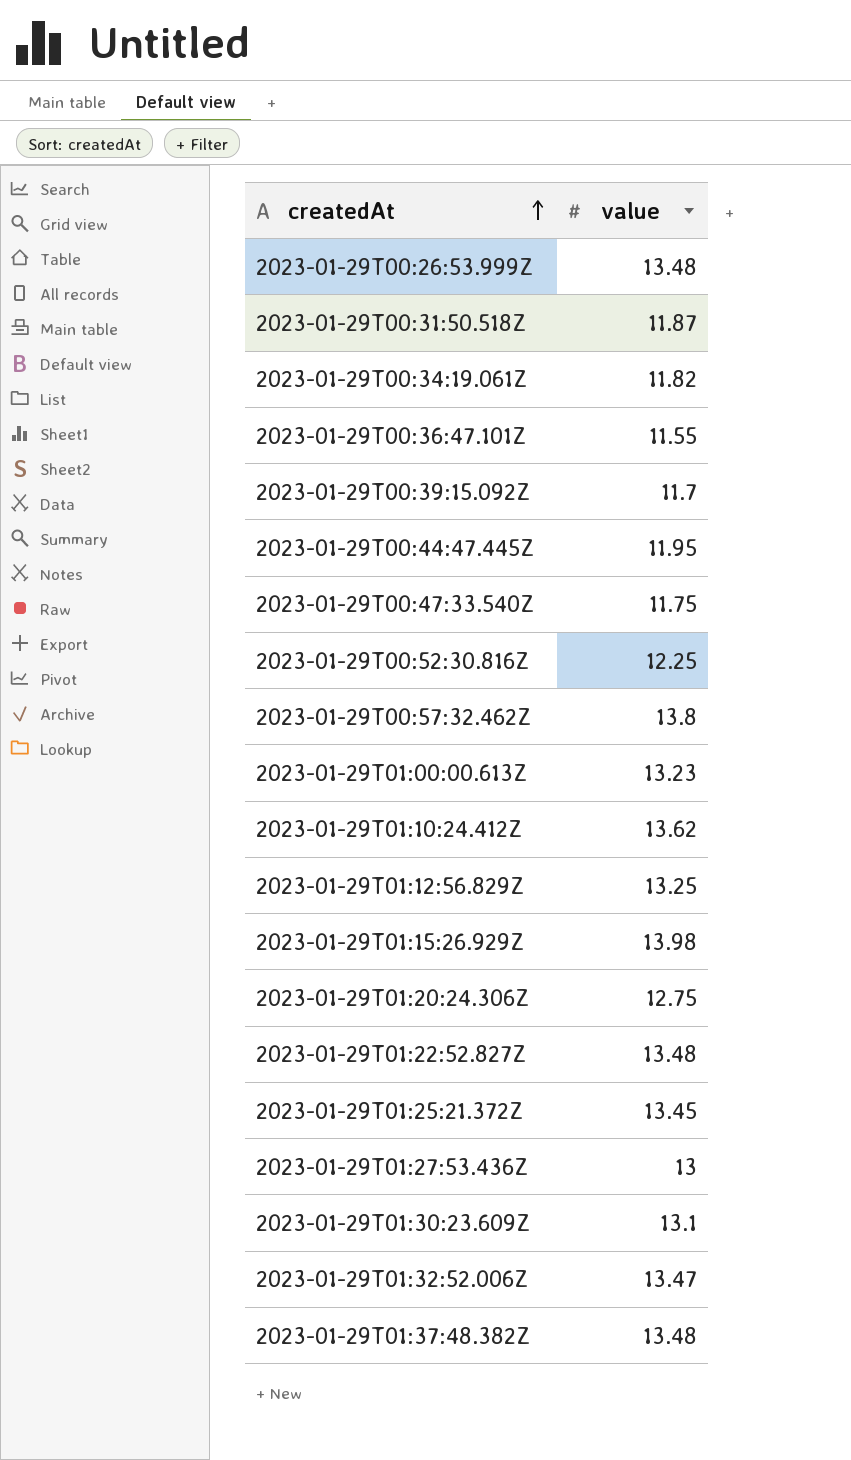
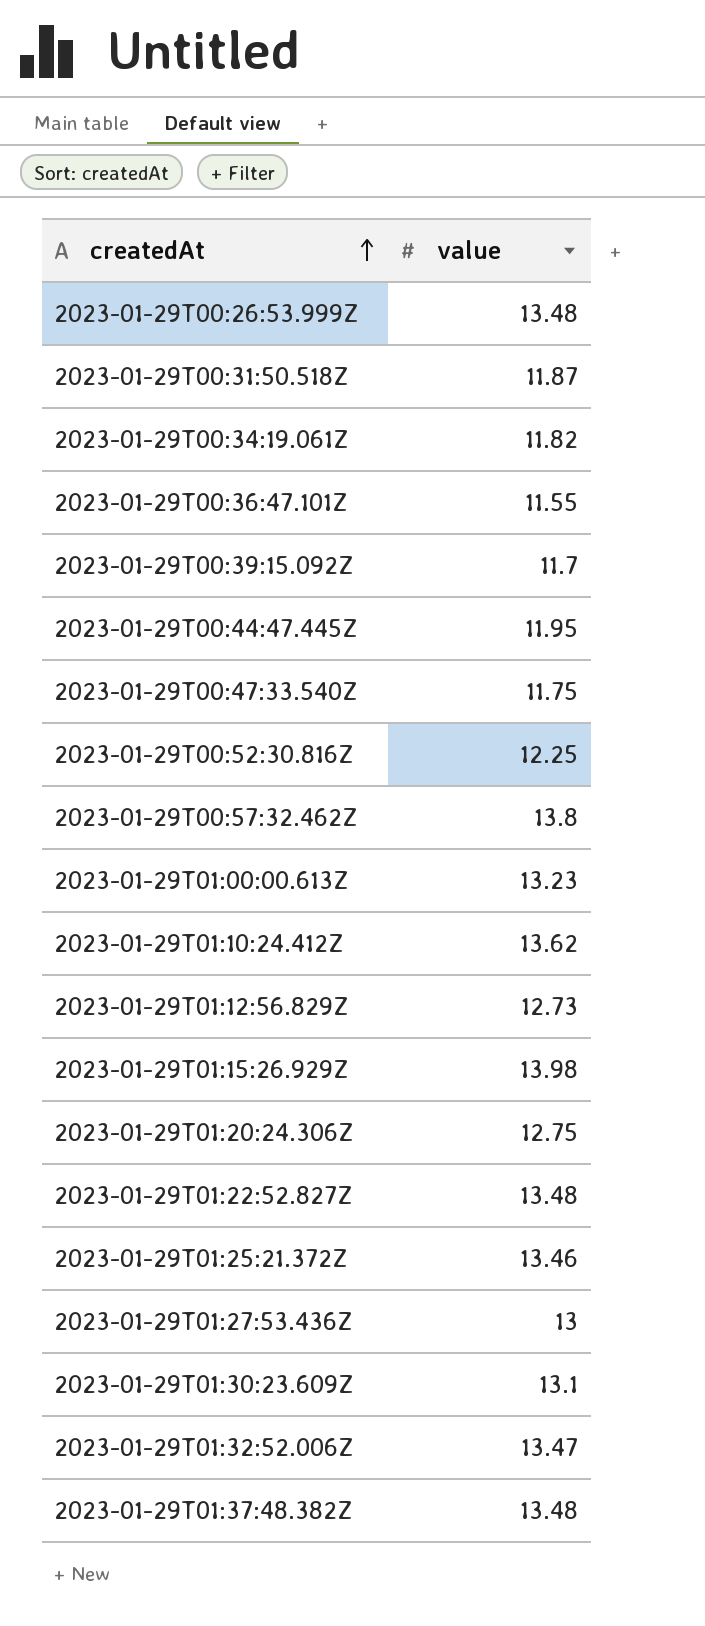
2023-01-29T01:12:56.829Z | value: 13.25 -> 12.73
2023-01-29T01:25:21.372Z | value: 13.45 -> 13.46

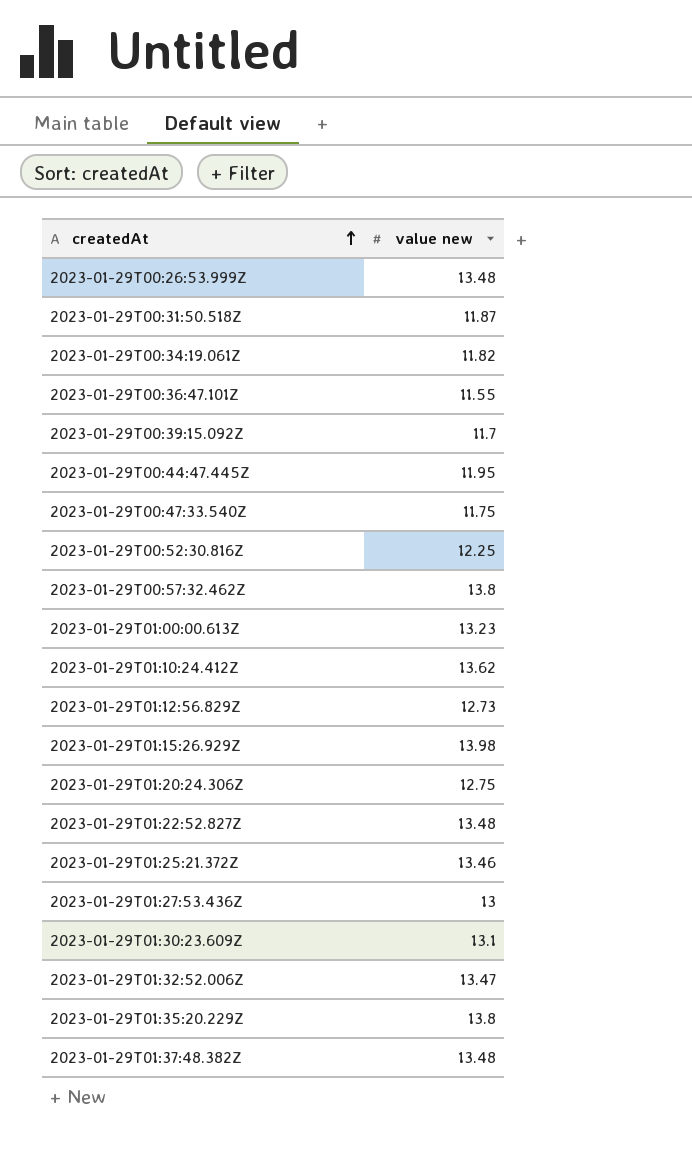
column name: value -> value new
row 2023-01-29T01:35:20.229Z: none -> 13.8

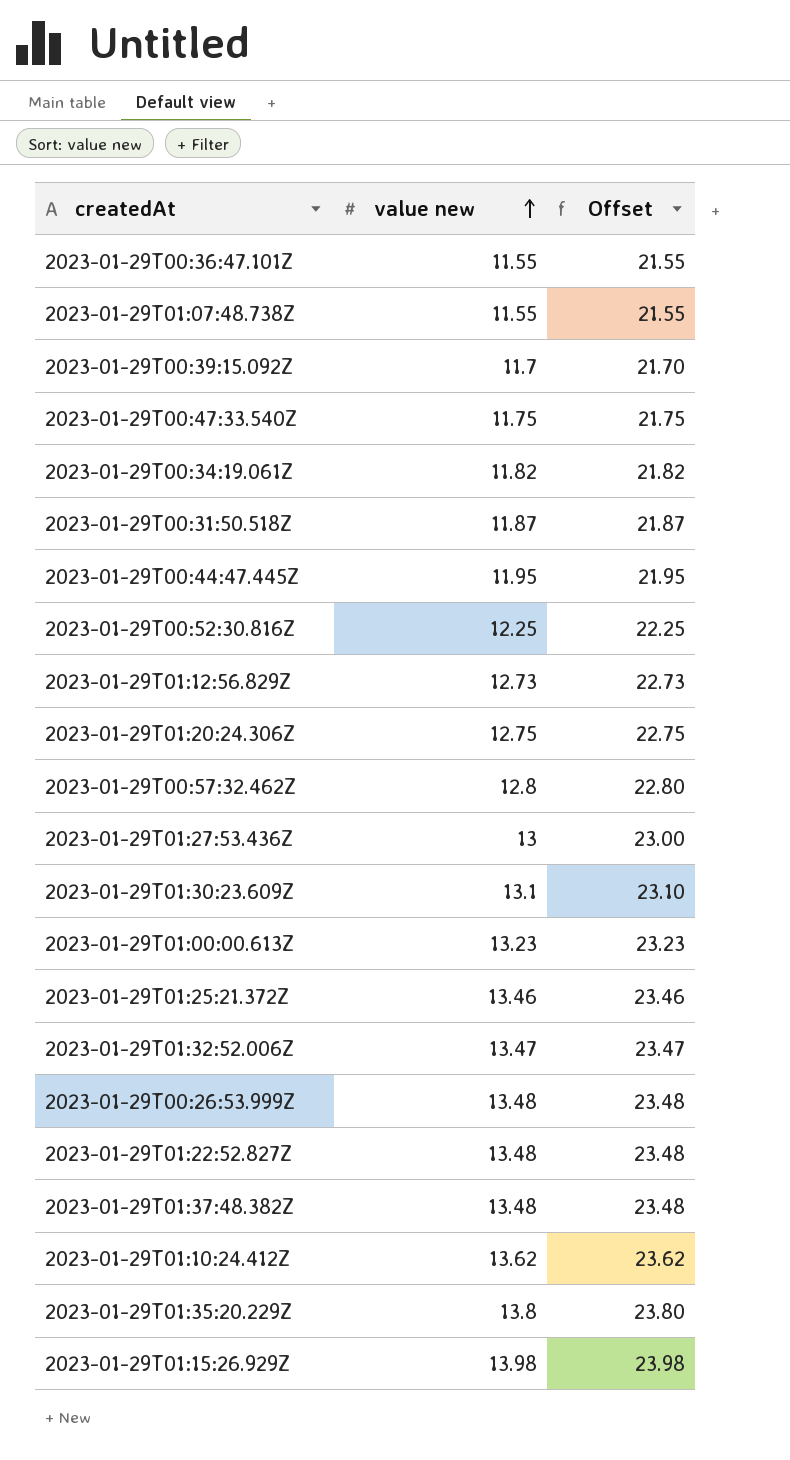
row order: createdAt ascending -> value new ascending
column Offset | formula: none -> [value new] + 10
row 2023-01-29T01:07:48.738Z: none -> 11.55 | 21.55
2023-01-29T00:57:32.462Z | value new: 13.8 -> 12.8

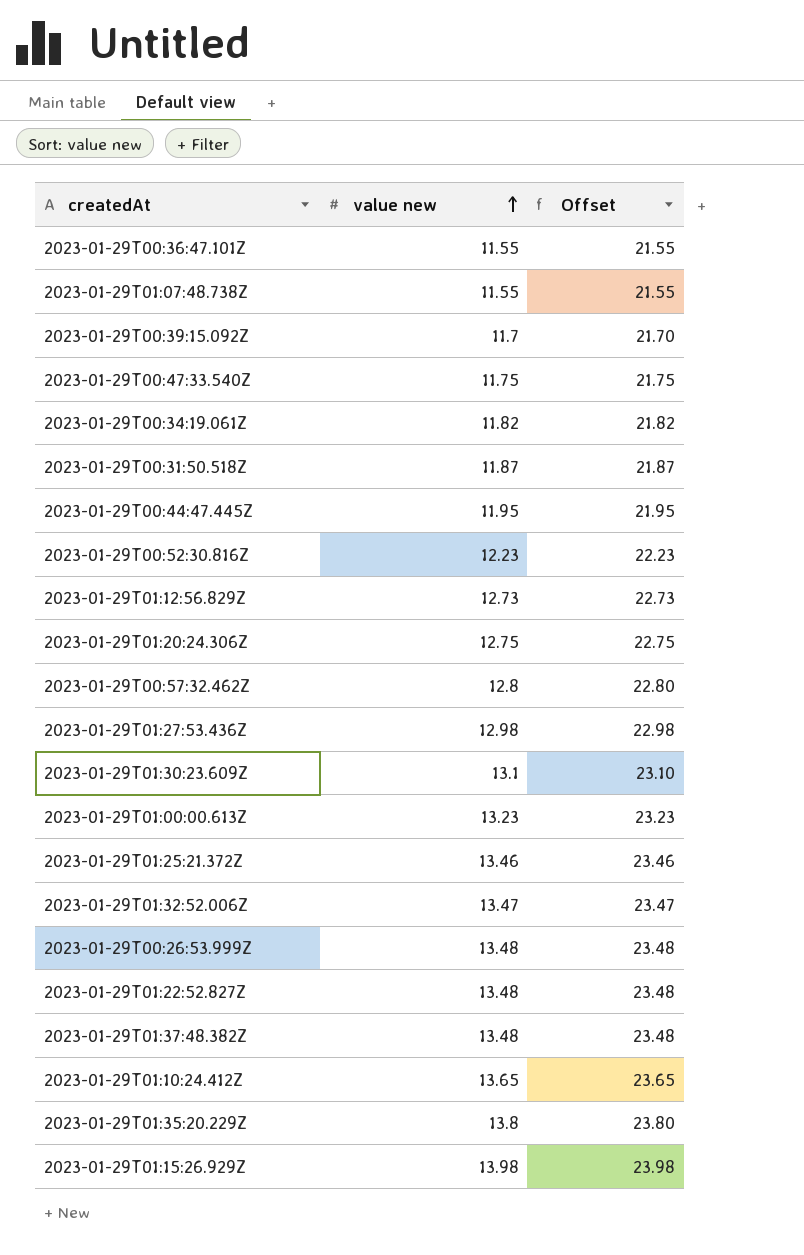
2023-01-29T00:52:30.816Z | value new: 12.25 -> 12.23
2023-01-29T00:52:30.816Z | Offset: 22.25 -> 22.23
2023-01-29T01:27:53.436Z | value new: 13 -> 12.98
2023-01-29T01:27:53.436Z | Offset: 23.00 -> 22.98
2023-01-29T01:10:24.412Z | value new: 13.62 -> 13.65
2023-01-29T01:10:24.412Z | Offset: 23.62 -> 23.65

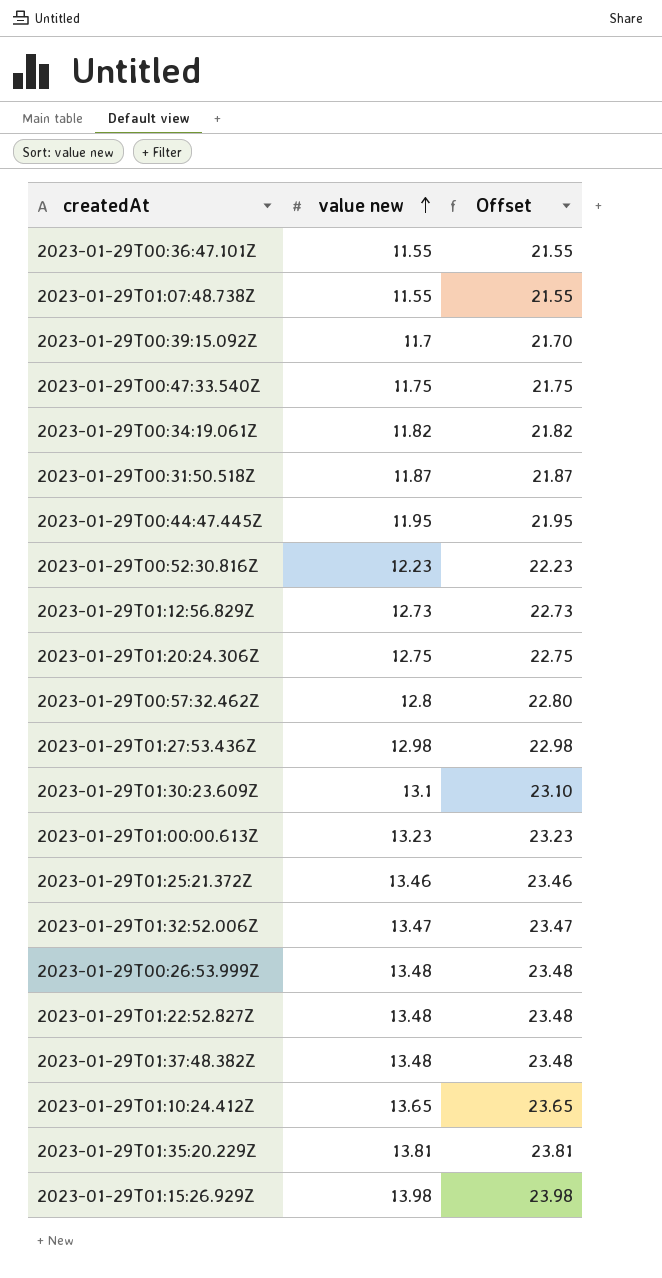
2023-01-29T01:35:20.229Z | value new: 13.8 -> 13.81
2023-01-29T01:35:20.229Z | Offset: 23.80 -> 23.81

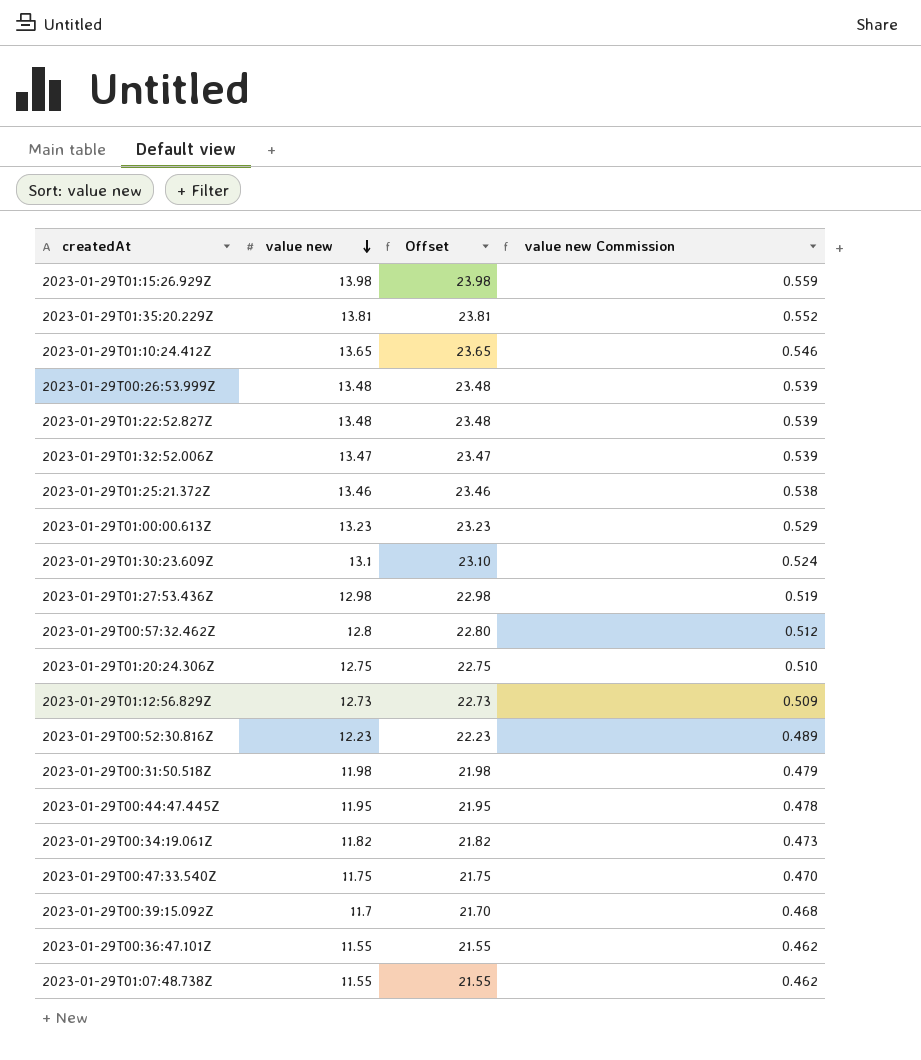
row order: value new ascending -> value new descending
column value new Commission | formula: none -> [value new] * 0.04
row 2023-01-29T01:37:48.382Z: 13.48 | 23.48 -> none
2023-01-29T00:31:50.518Z | value new: 11.87 -> 11.98
2023-01-29T00:31:50.518Z | Offset: 21.87 -> 21.98

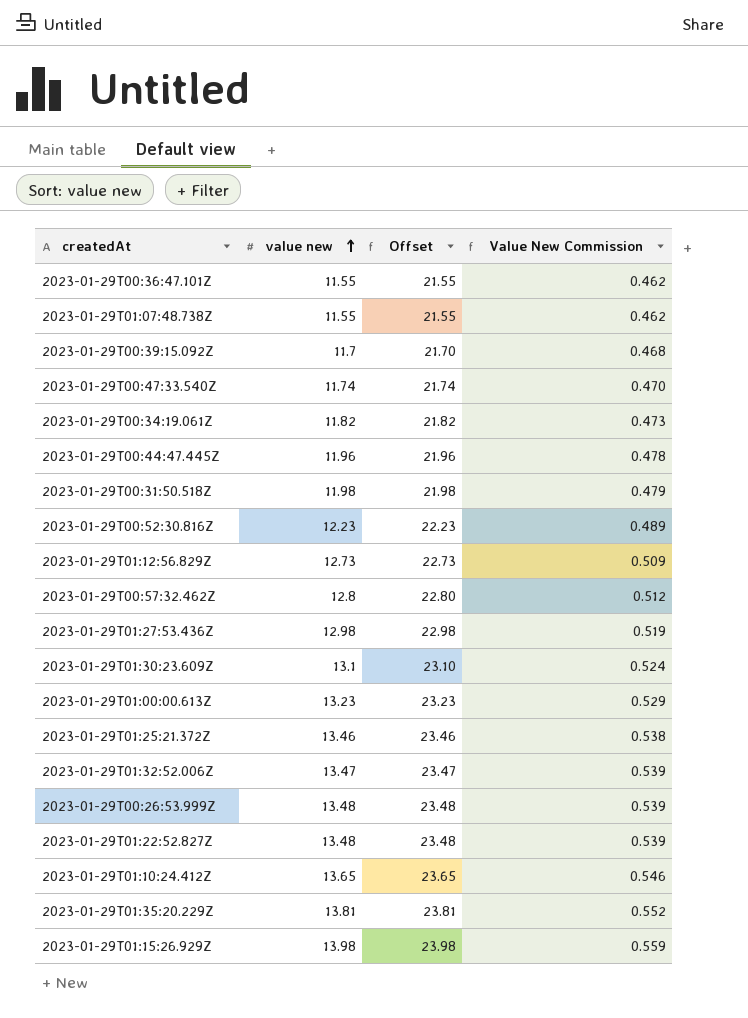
row order: value new descending -> value new ascending
column name: value new Commission -> Value New Commission
row 2023-01-29T01:20:24.306Z: 12.75 | 22.75 | 0.510 -> none
2023-01-29T00:47:33.540Z | value new: 11.75 -> 11.74
2023-01-29T00:47:33.540Z | Offset: 21.75 -> 21.74
2023-01-29T00:44:47.445Z | value new: 11.95 -> 11.96
2023-01-29T00:44:47.445Z | Offset: 21.95 -> 21.96

